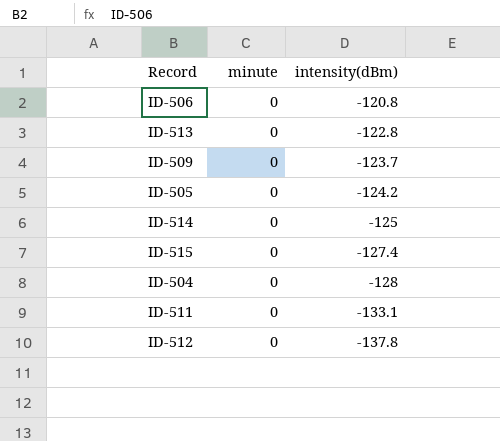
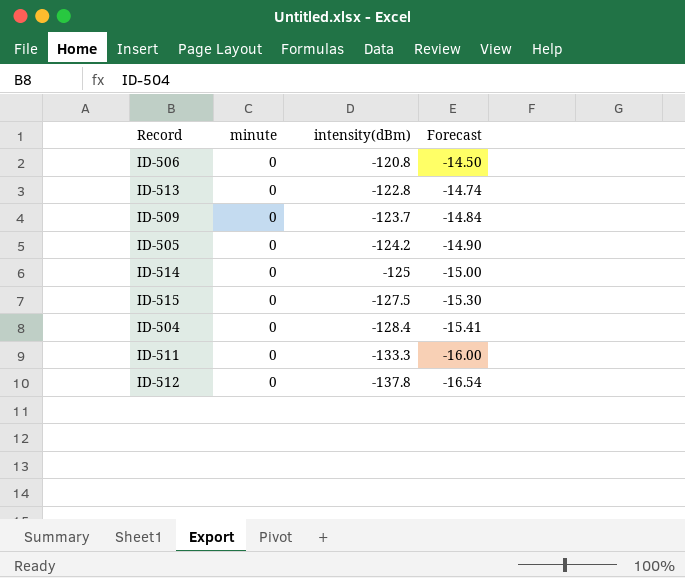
column Forecast | formula: none -> [intensity(dBm)] * 0.12
ID-515 | intensity(dBm): -127.4 -> -127.5
ID-504 | intensity(dBm): -128 -> -128.4
ID-511 | intensity(dBm): -133.1 -> -133.3

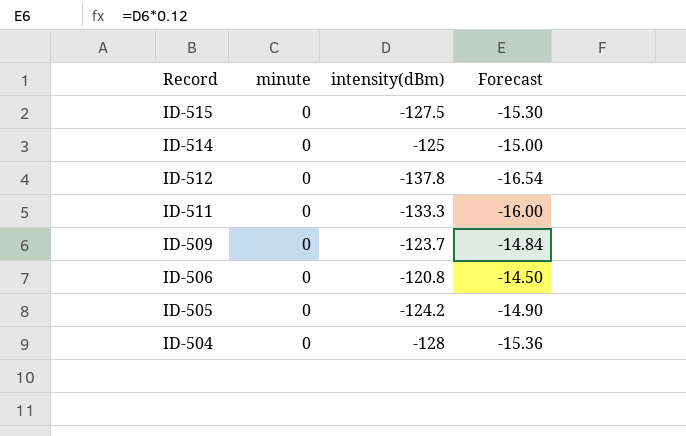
row order: intensity(dBm) descending -> Record descending
row ID-513: 0 | -122.8 | -14.74 -> none
ID-504 | intensity(dBm): -128.4 -> -128
ID-504 | Forecast: -15.41 -> -15.36

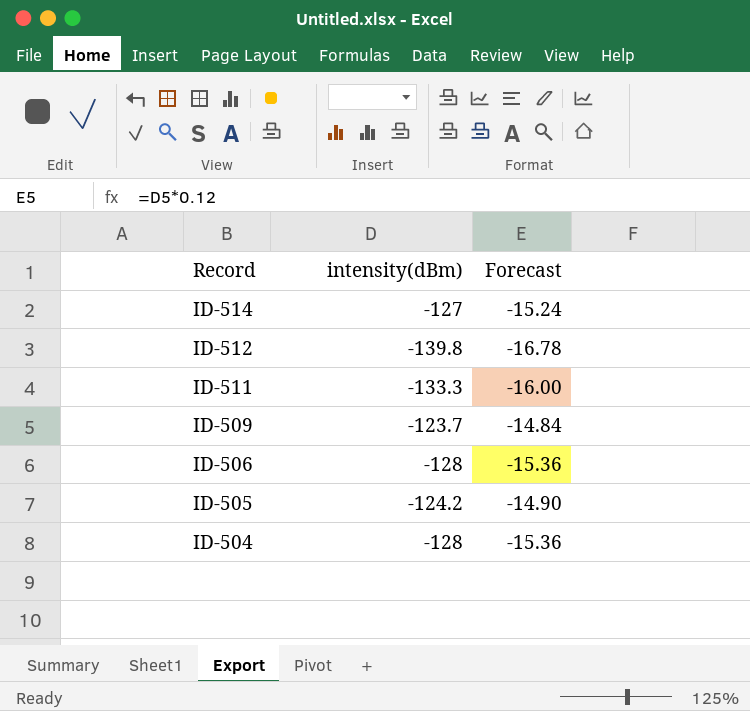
column minute | position: 2 -> none
row ID-515: 0 | -127.5 | -15.30 -> none
ID-514 | intensity(dBm): -125 -> -127
ID-514 | Forecast: -15.00 -> -15.24
ID-512 | intensity(dBm): -137.8 -> -139.8
ID-512 | Forecast: -16.54 -> -16.78
ID-506 | intensity(dBm): -120.8 -> -128
ID-506 | Forecast: -14.50 -> -15.36

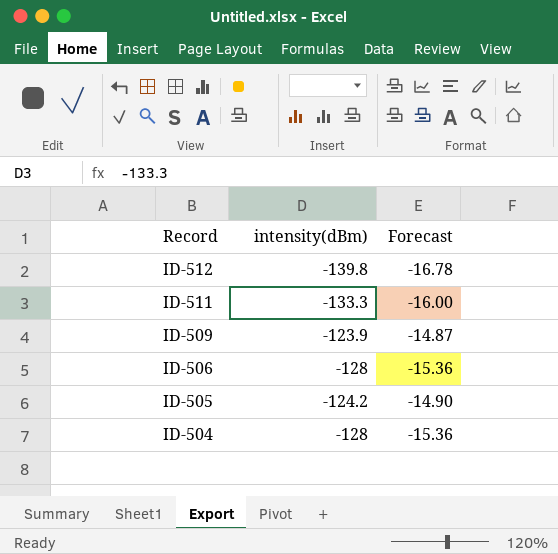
row ID-514: -127 | -15.24 -> none
ID-509 | intensity(dBm): -123.7 -> -123.9
ID-509 | Forecast: -14.84 -> -14.87

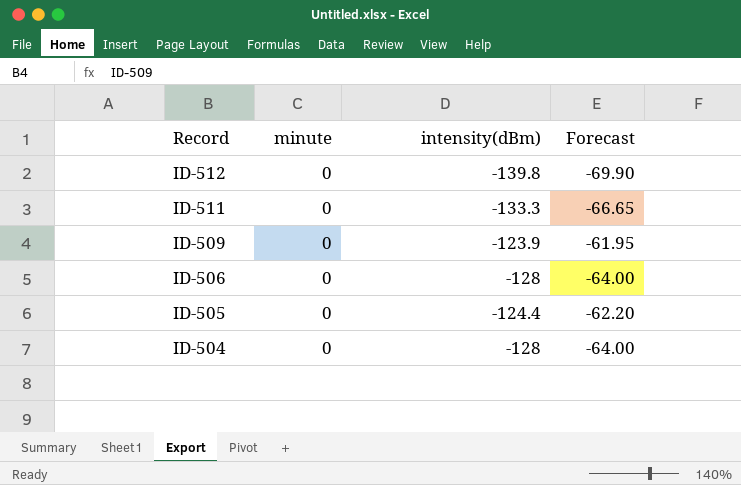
column minute | position: none -> 2
column Forecast | formula: [intensity(dBm)] * 0.12 -> [intensity(dBm)] * 0.5
ID-505 | intensity(dBm): -124.2 -> -124.4

